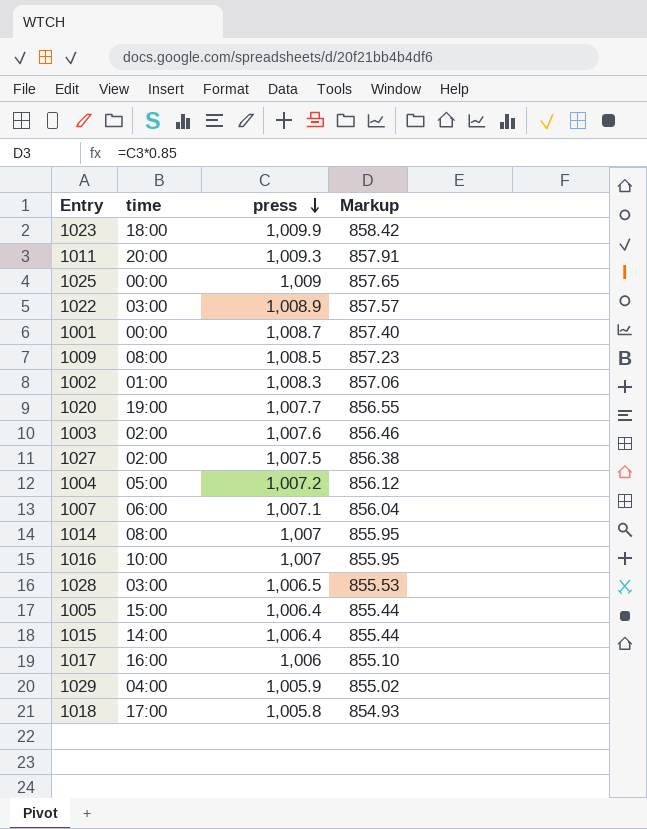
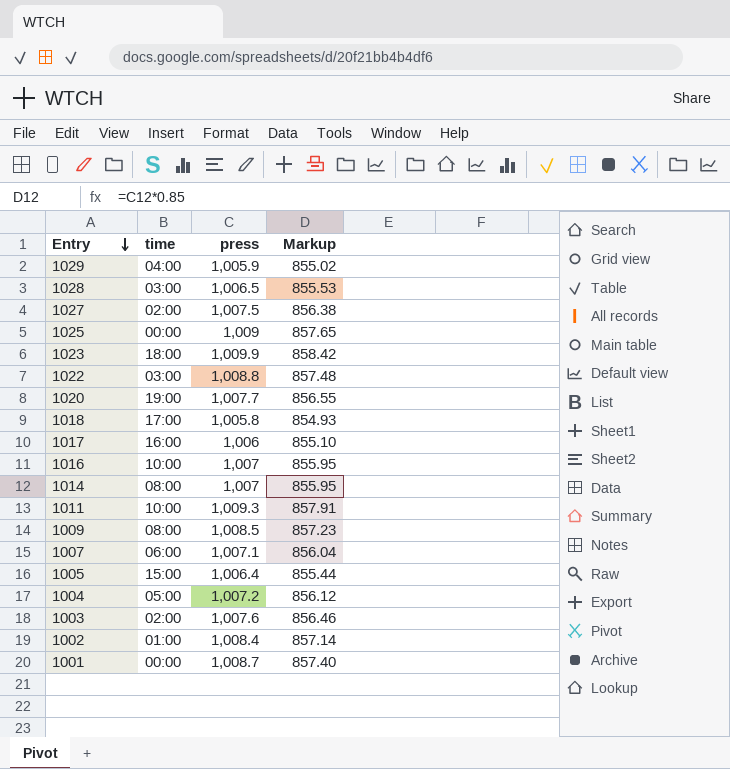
row order: press descending -> Entry descending
row 1015: 14:00 | 1,006.4 | 855.44 -> none
1022 | press: 1,008.9 -> 1,008.8
1022 | Markup: 857.57 -> 857.48
1011 | time: 20:00 -> 10:00
1002 | press: 1,008.3 -> 1,008.4
1002 | Markup: 857.06 -> 857.14

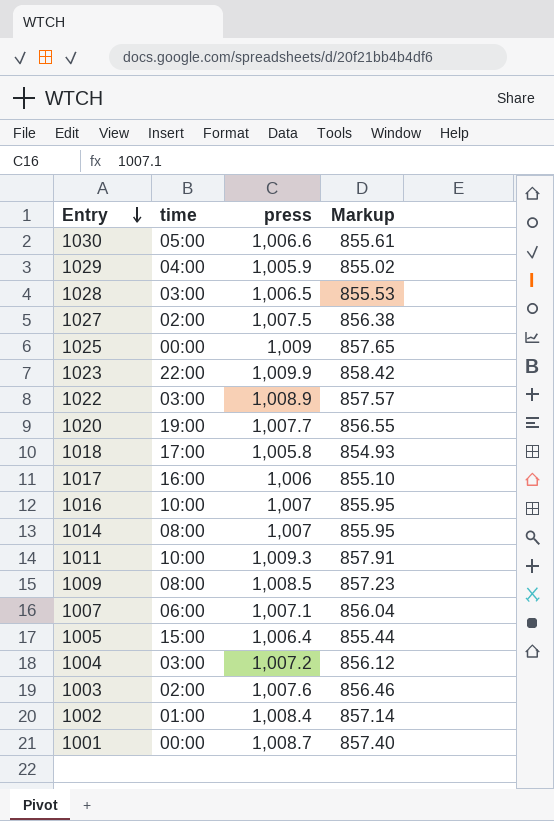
row 1030: none -> 05:00 | 1,006.6 | 855.61
1023 | time: 18:00 -> 22:00
1022 | press: 1,008.8 -> 1,008.9
1022 | Markup: 857.48 -> 857.57
1004 | time: 05:00 -> 03:00

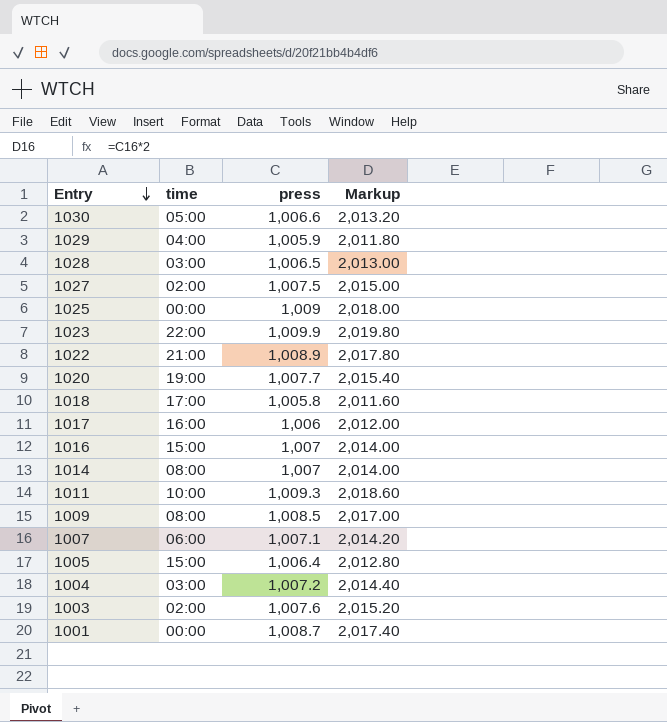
column Markup | formula: [press] * 0.85 -> [press] * 2
row 1002: 01:00 | 1,008.4 | 857.14 -> none
1022 | time: 03:00 -> 21:00
1016 | time: 10:00 -> 15:00

